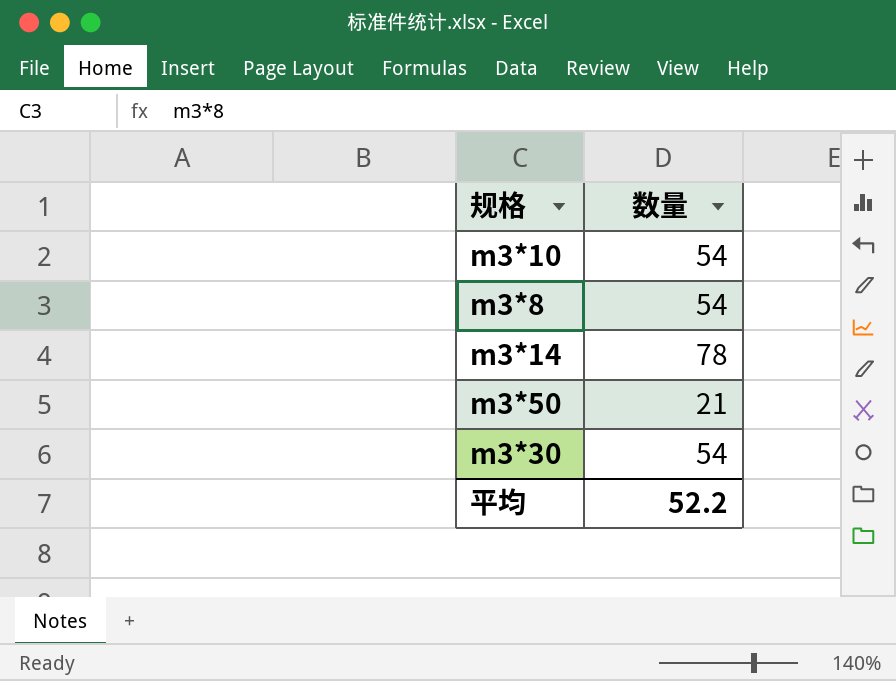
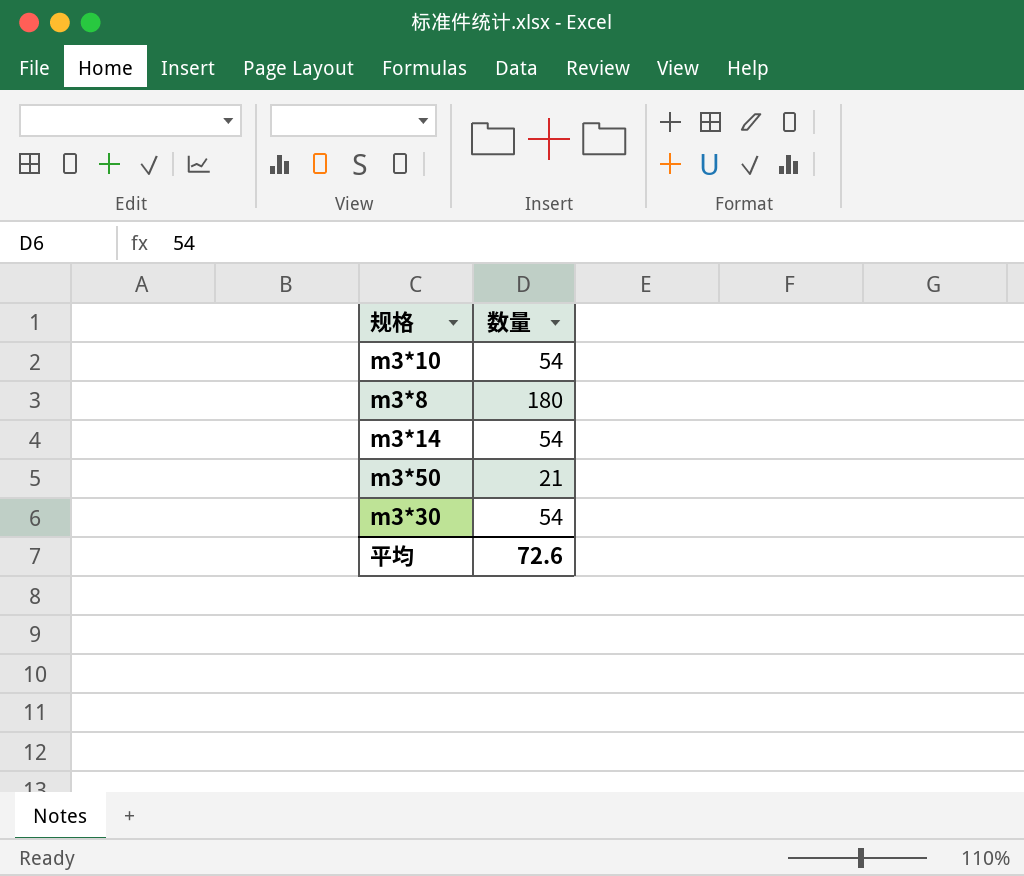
m3*8 | 数量: 54 -> 180
m3*14 | 数量: 78 -> 54
平均 | 数量: 52.2 -> 72.6

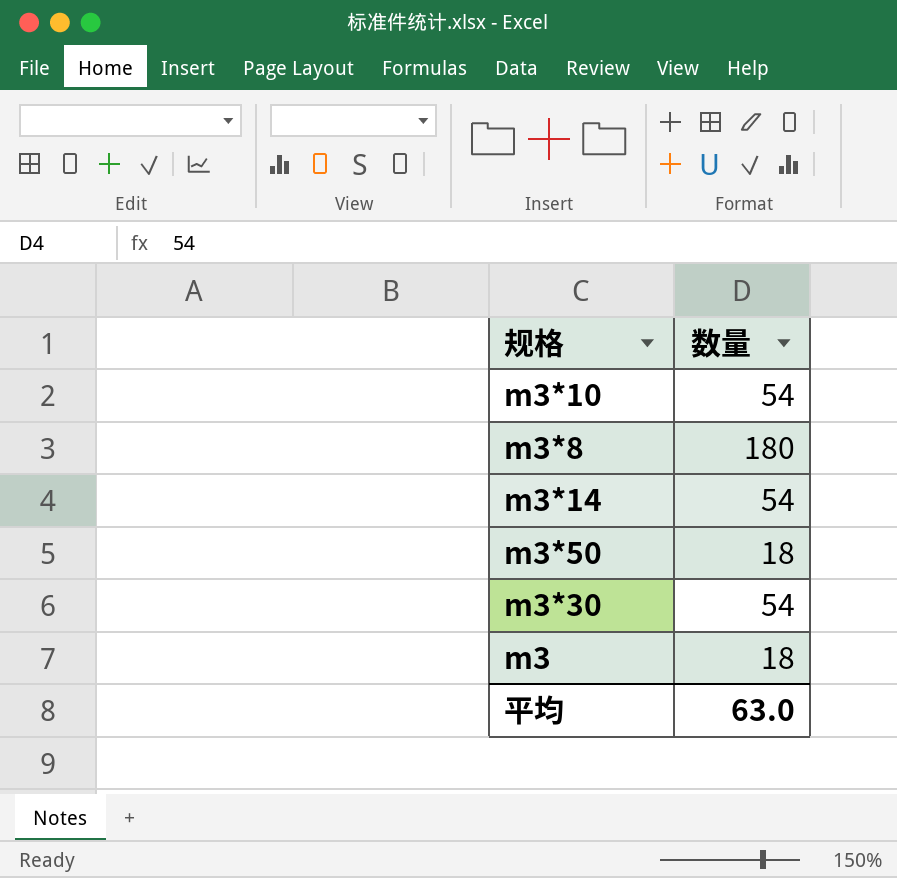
m3*50 | 数量: 21 -> 18
row m3: none -> 18
平均 | 数量: 72.6 -> 63.0

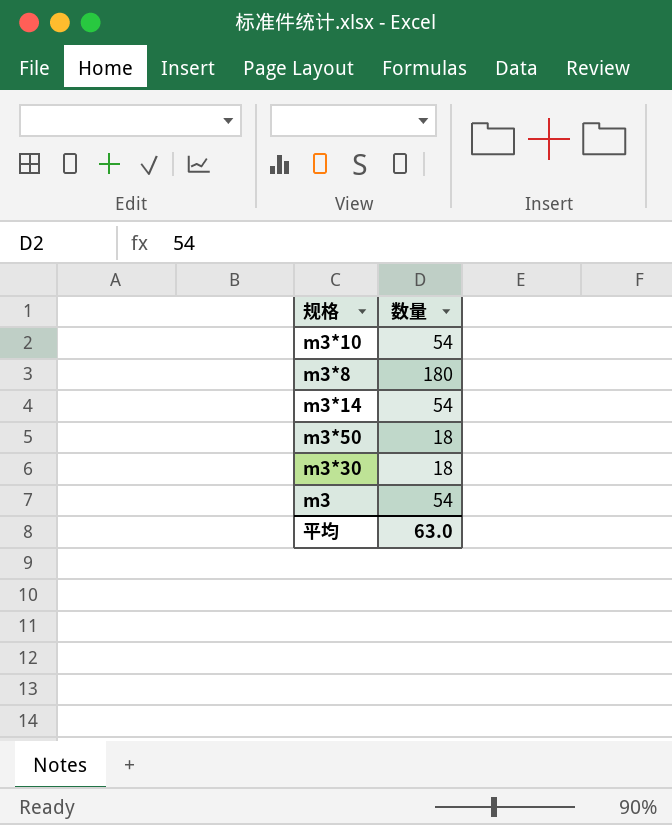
m3*30 | 数量: 54 -> 18
m3 | 数量: 18 -> 54

